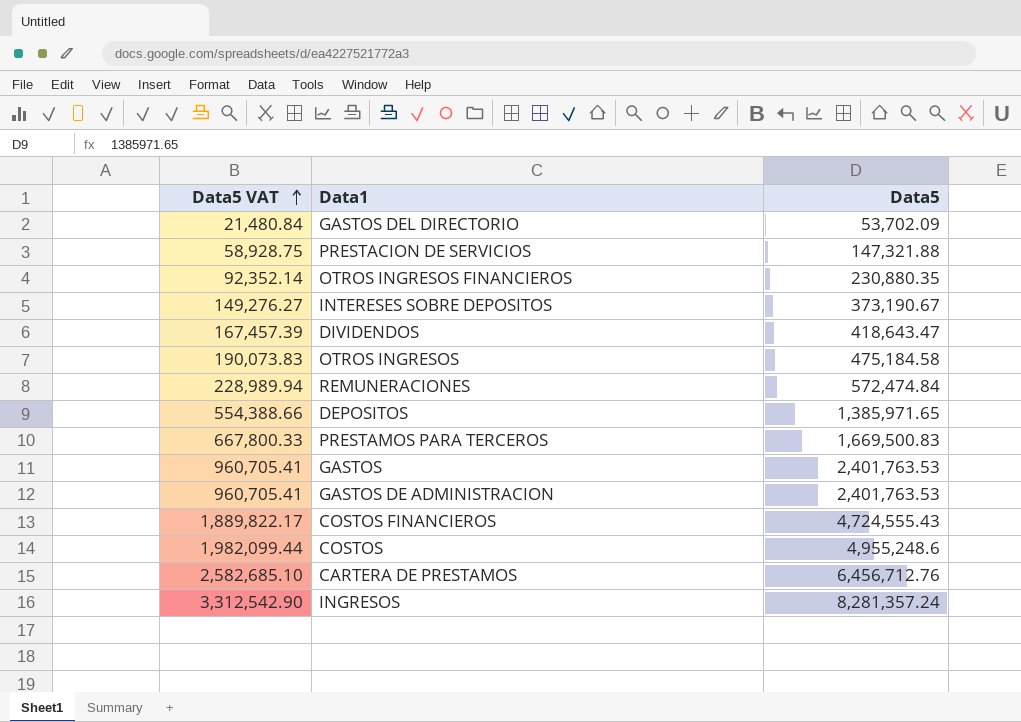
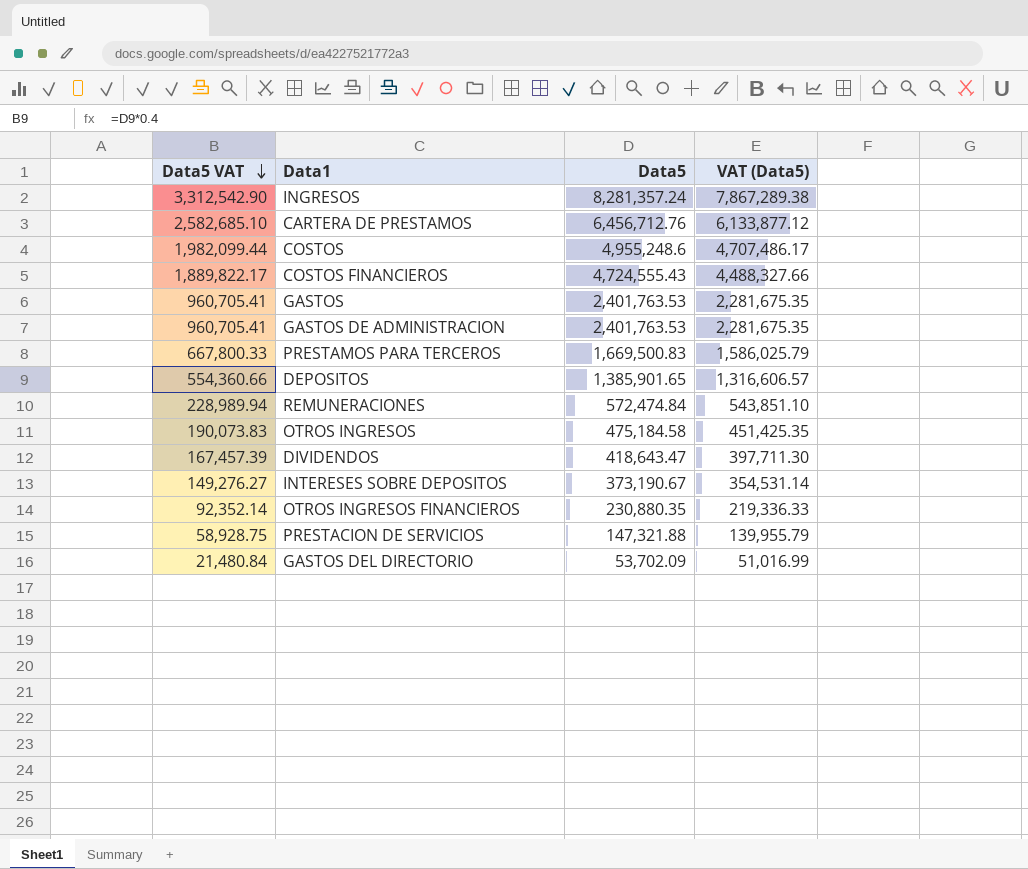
row order: Data5 VAT ascending -> Data5 VAT descending
column VAT (Data5) | formula: none -> [Data5] * 0.95
DEPOSITOS | Data5 VAT: 554,388.66 -> 554,360.66
DEPOSITOS | Data5: 1,385,971.65 -> 1,385,901.65

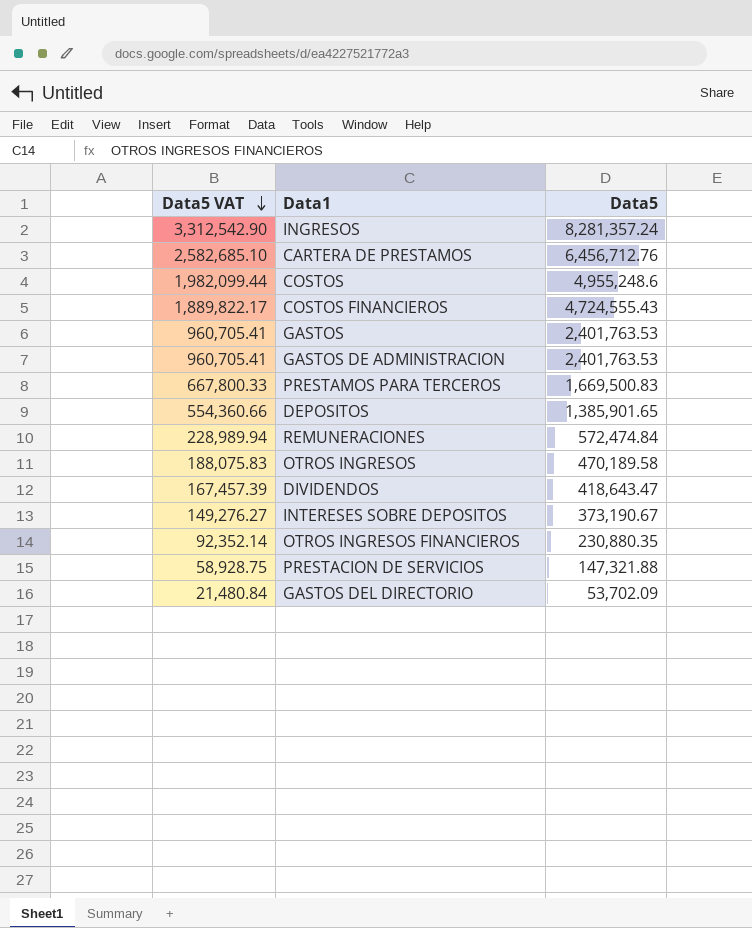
column VAT (Data5) | formula: [Data5] * 0.95 -> none
OTROS INGRESOS | Data5 VAT: 190,073.83 -> 188,075.83
OTROS INGRESOS | Data5: 475,184.58 -> 470,189.58

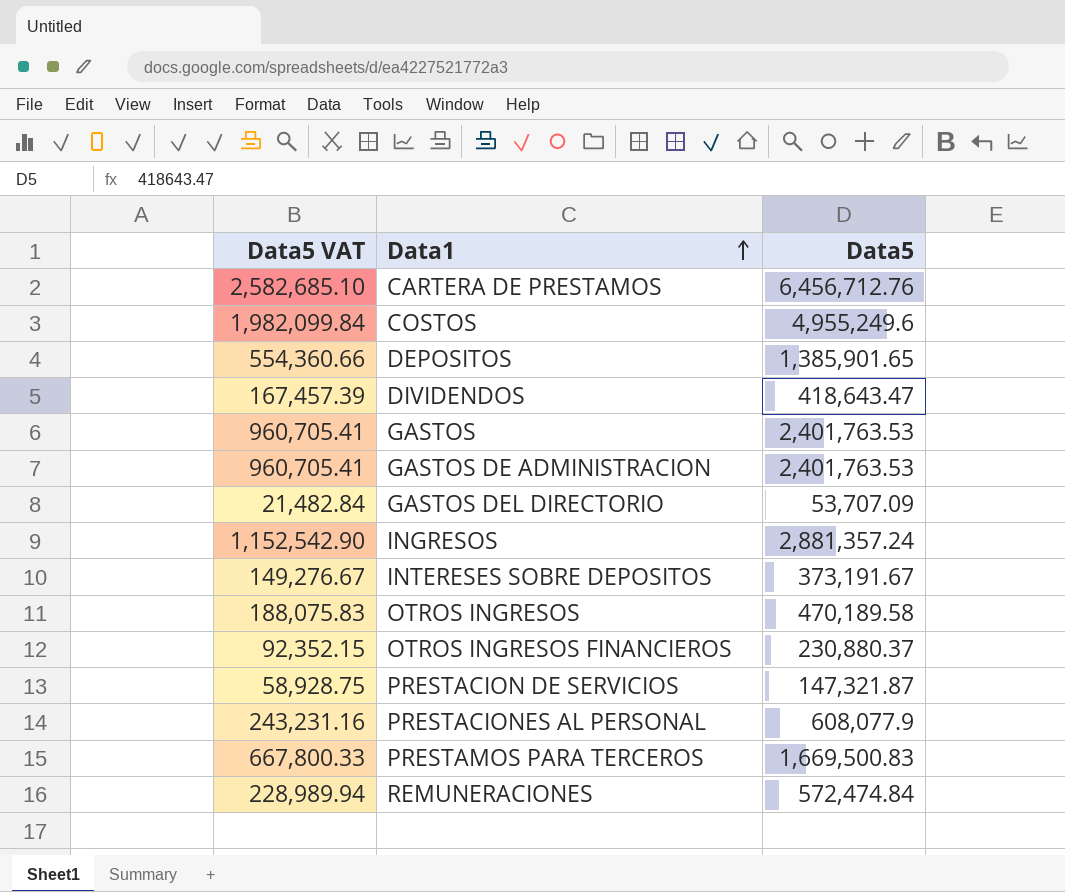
row order: Data5 VAT descending -> Data1 ascending
row COSTOS FINANCIEROS: 1,889,822.17 | 4,724,555.43 -> none
COSTOS | Data5 VAT: 1,982,099.44 -> 1,982,099.84
COSTOS | Data5: 4,955,248.6 -> 4,955,249.6
GASTOS DEL DIRECTORIO | Data5 VAT: 21,480.84 -> 21,482.84
GASTOS DEL DIRECTORIO | Data5: 53,702.09 -> 53,707.09
INGRESOS | Data5 VAT: 3,312,542.90 -> 1,152,542.90
INGRESOS | Data5: 8,281,357.24 -> 2,881,357.24
INTERESES SOBRE DEPOSITOS | Data5 VAT: 149,276.27 -> 149,276.67
INTERESES SOBRE DEPOSITOS | Data5: 373,190.67 -> 373,191.67
OTROS INGRESOS FINANCIEROS | Data5 VAT: 92,352.14 -> 92,352.15
OTROS INGRESOS FINANCIEROS | Data5: 230,880.35 -> 230,880.37
PRESTACION DE SERVICIOS | Data5: 147,321.88 -> 147,321.87
row PRESTACIONES AL PERSONAL: none -> 243,231.16 | 608,077.9

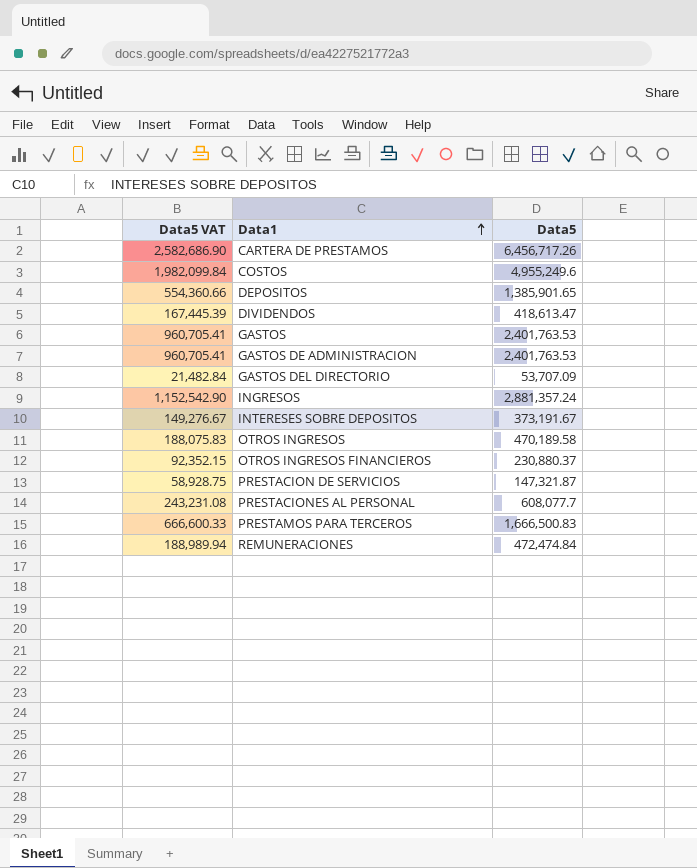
CARTERA DE PRESTAMOS | Data5 VAT: 2,582,685.10 -> 2,582,686.90
CARTERA DE PRESTAMOS | Data5: 6,456,712.76 -> 6,456,717.26
DIVIDENDOS | Data5 VAT: 167,457.39 -> 167,445.39
DIVIDENDOS | Data5: 418,643.47 -> 418,613.47
PRESTACIONES AL PERSONAL | Data5 VAT: 243,231.16 -> 243,231.08
PRESTACIONES AL PERSONAL | Data5: 608,077.9 -> 608,077.7
PRESTAMOS PARA TERCEROS | Data5 VAT: 667,800.33 -> 666,600.33
PRESTAMOS PARA TERCEROS | Data5: 1,669,500.83 -> 1,666,500.83
REMUNERACIONES | Data5 VAT: 228,989.94 -> 188,989.94
REMUNERACIONES | Data5: 572,474.84 -> 472,474.84

